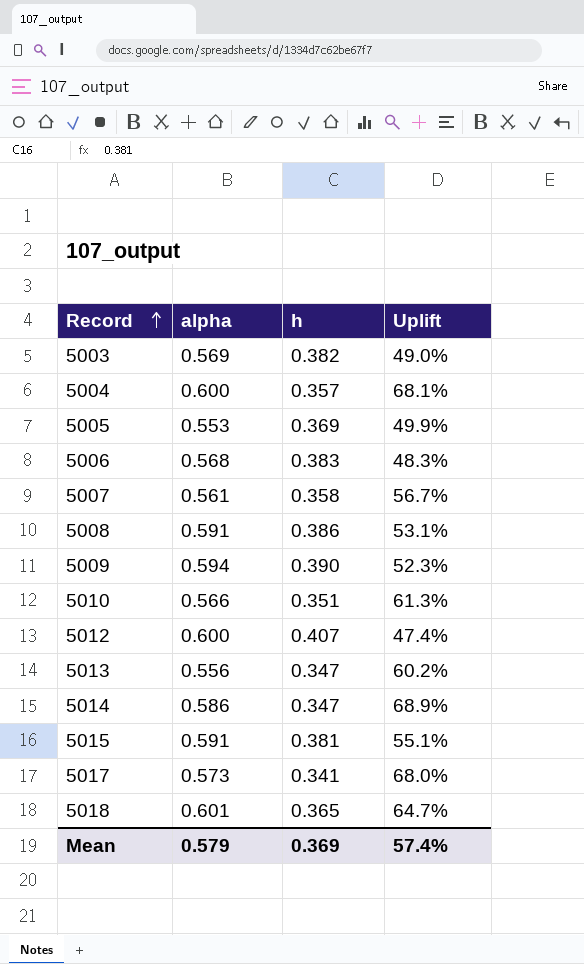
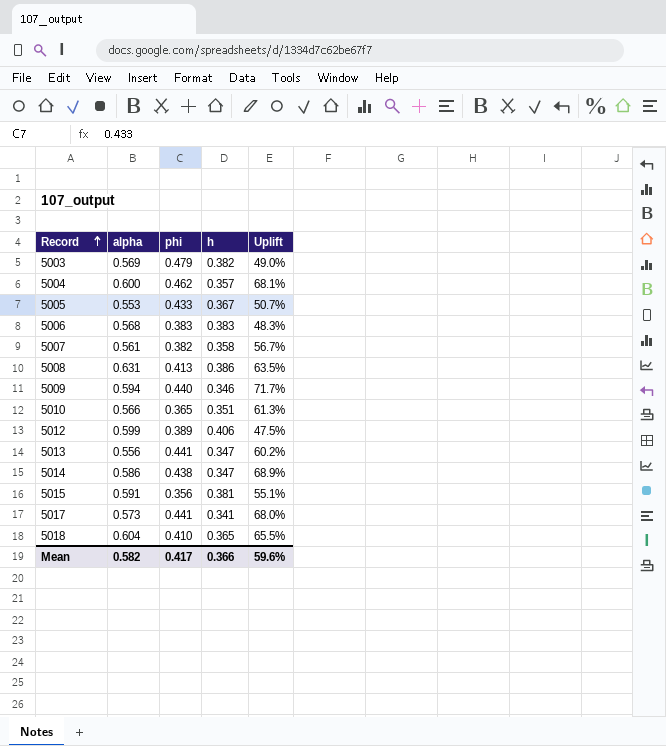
column phi | position: none -> 3
5005 | h: 0.369 -> 0.367
5005 | Uplift: 49.9% -> 50.7%
5008 | alpha: 0.591 -> 0.631
5008 | Uplift: 53.1% -> 63.5%
5009 | h: 0.390 -> 0.346
5009 | Uplift: 52.3% -> 71.7%
5012 | alpha: 0.600 -> 0.599
5012 | h: 0.407 -> 0.406
5012 | Uplift: 47.4% -> 47.5%
5018 | alpha: 0.601 -> 0.604
5018 | Uplift: 64.7% -> 65.5%
Mean | alpha: 0.579 -> 0.582
Mean | h: 0.369 -> 0.366
Mean | Uplift: 57.4% -> 59.6%

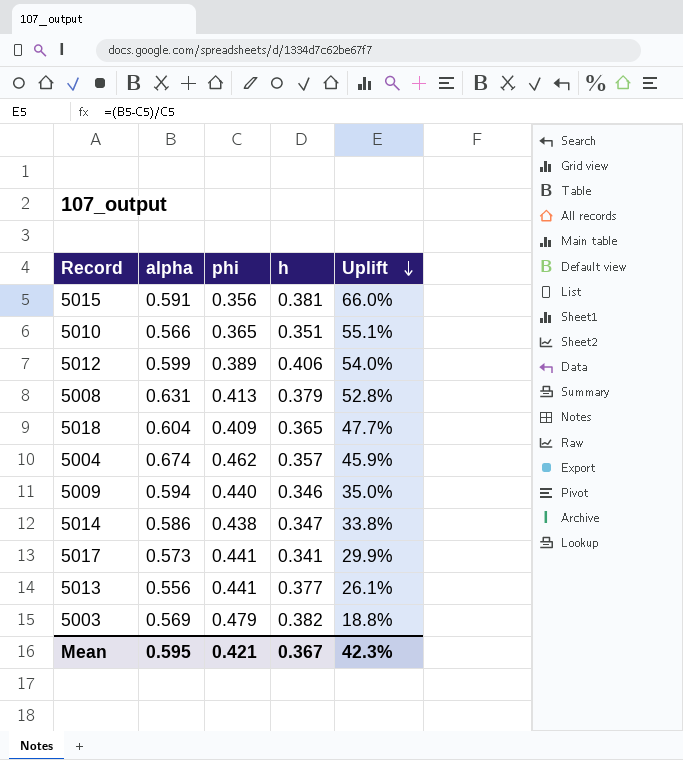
row order: Record ascending -> Uplift descending
column Uplift | formula: ([alpha] - [h]) / [h] -> ([alpha] - [phi]) / [phi]
row 5005: 0.553 | 0.433 | 0.367 | 50.7% -> none
row 5006: 0.568 | 0.383 | 0.383 | 48.3% -> none
row 5007: 0.561 | 0.382 | 0.358 | 56.7% -> none
5008 | h: 0.386 -> 0.379
5018 | phi: 0.410 -> 0.409
5004 | alpha: 0.600 -> 0.674
5013 | h: 0.347 -> 0.377
Mean | alpha: 0.582 -> 0.595
Mean | phi: 0.417 -> 0.421
Mean | h: 0.366 -> 0.367
Mean | Uplift: 59.6% -> 42.3%

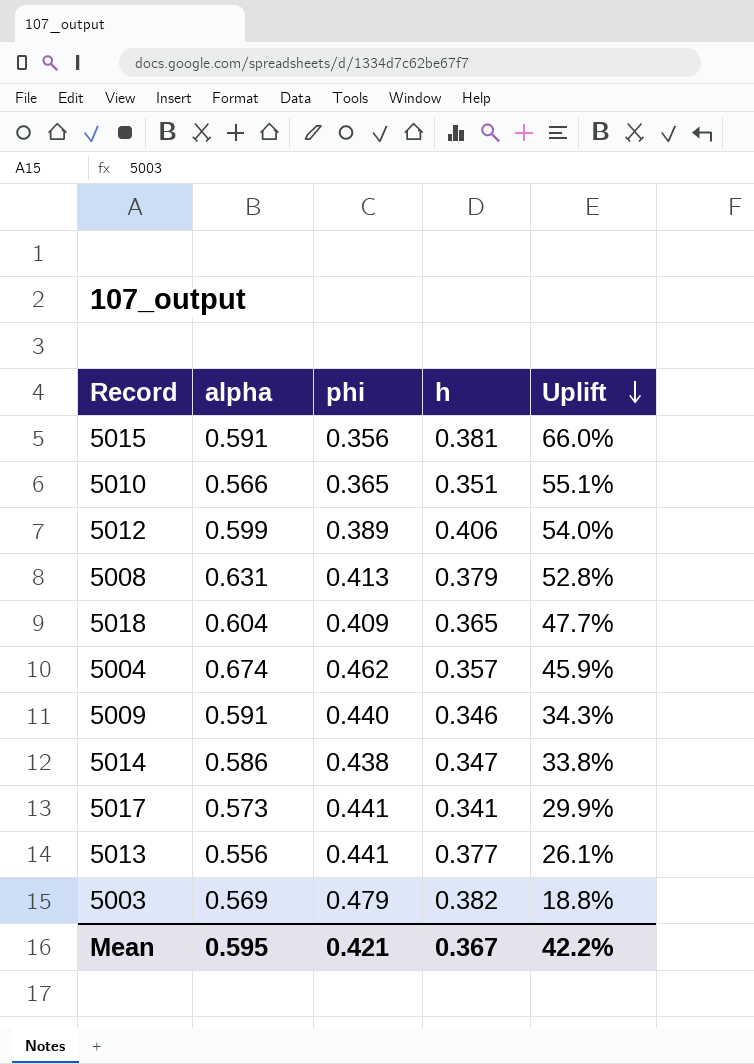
5009 | alpha: 0.594 -> 0.591
5009 | Uplift: 35.0% -> 34.3%
Mean | Uplift: 42.3% -> 42.2%

